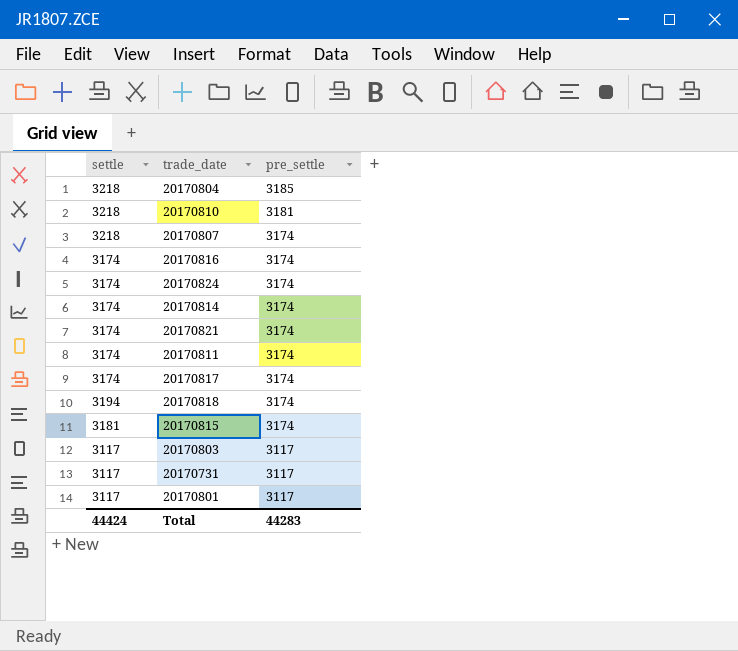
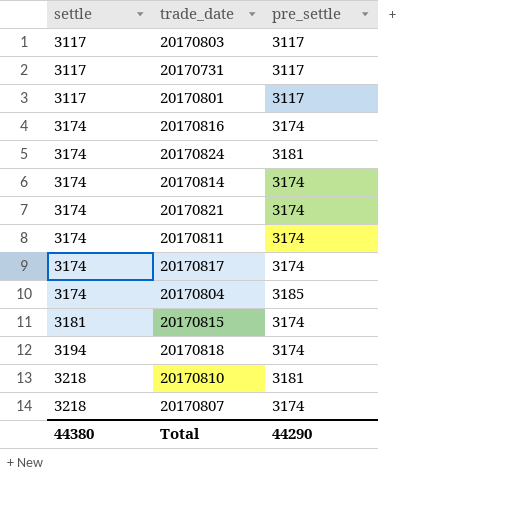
row order: pre_settle descending -> settle ascending
20170824 | pre_settle: 3174 -> 3181
20170804 | settle: 3218 -> 3174
Total | settle: 44424 -> 44380
Total | pre_settle: 44283 -> 44290

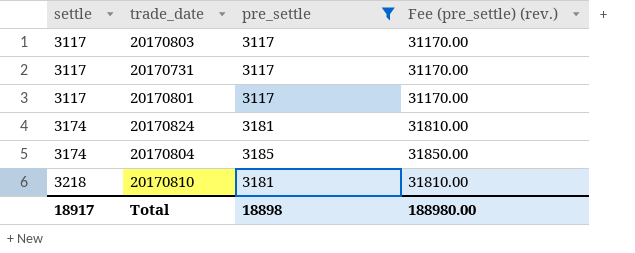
filter: none -> pre_settle != 3174
column Fee (pre_settle) (rev.) | formula: none -> [pre_settle] * 10
Total | settle: 44380 -> 18917
Total | pre_settle: 44290 -> 18898

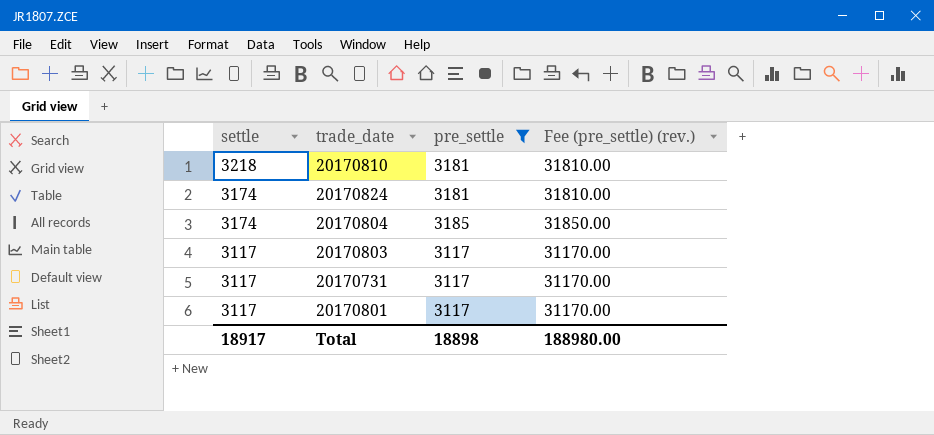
row order: settle ascending -> settle descending

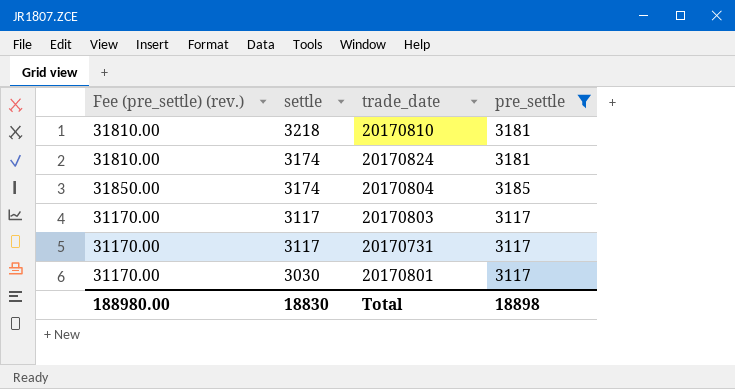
column Fee (pre_settle) (rev.) | position: 4 -> 1
20170801 | settle: 3117 -> 3030
Total | settle: 18917 -> 18830

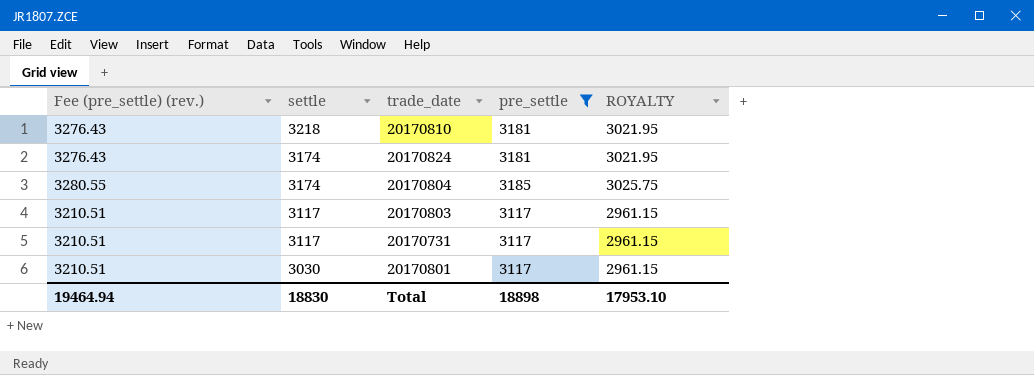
column Fee (pre_settle) (rev.) | formula: [pre_settle] * 10 -> [pre_settle] * 1.03
column ROYALTY | formula: none -> [pre_settle] * 0.95
Total | Fee (pre_settle) (rev.): 188980.00 -> 19464.94

